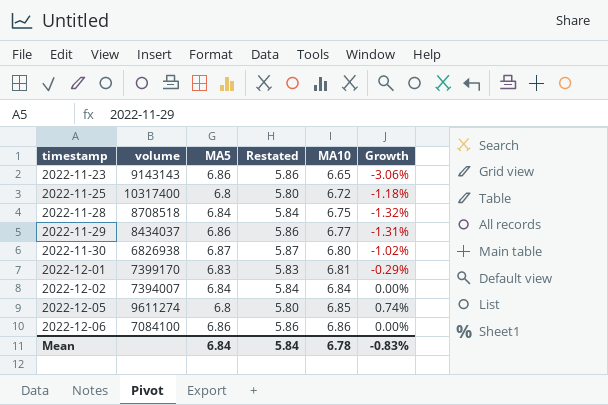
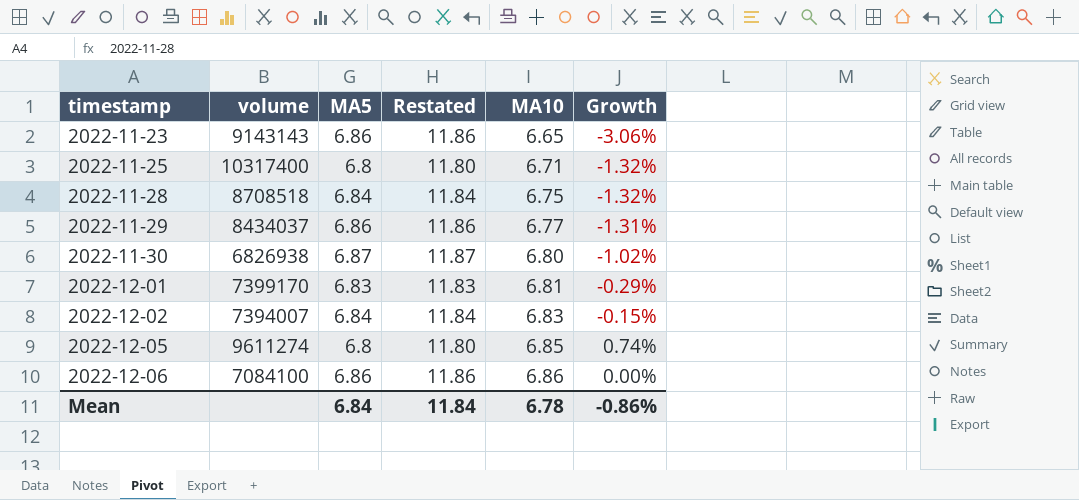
column Restated | formula: [MA5] - 1 -> [MA5] + 5
2022-11-25 | MA10: 6.72 -> 6.71
2022-11-25 | Growth: -1.18% -> -1.32%
2022-12-02 | MA10: 6.84 -> 6.83
2022-12-02 | Growth: 0.00% -> -0.15%
Mean | Restated: 5.84 -> 11.84
Mean | Growth: -0.83% -> -0.86%

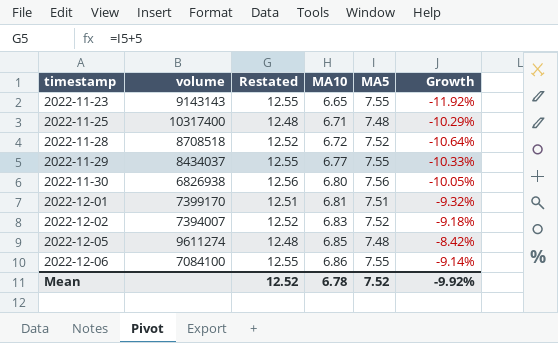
column MA5 | position: 3 -> 5
2022-11-23 | Restated: 11.86 -> 12.55
2022-11-23 | MA5: 6.86 -> 7.55
2022-11-23 | Growth: -3.06% -> -11.92%
2022-11-25 | Restated: 11.80 -> 12.48
2022-11-25 | MA5: 6.8 -> 7.48
2022-11-25 | Growth: -1.32% -> -10.29%
2022-11-28 | Restated: 11.84 -> 12.52
2022-11-28 | MA10: 6.75 -> 6.72
2022-11-28 | MA5: 6.84 -> 7.52
2022-11-28 | Growth: -1.32% -> -10.64%
2022-11-29 | Restated: 11.86 -> 12.55
2022-11-29 | MA5: 6.86 -> 7.55
2022-11-29 | Growth: -1.31% -> -10.33%
2022-11-30 | Restated: 11.87 -> 12.56
2022-11-30 | MA5: 6.87 -> 7.56
2022-11-30 | Growth: -1.02% -> -10.05%
2022-12-01 | Restated: 11.83 -> 12.51
2022-12-01 | MA5: 6.83 -> 7.51
2022-12-01 | Growth: -0.29% -> -9.32%
2022-12-02 | Restated: 11.84 -> 12.52
2022-12-02 | MA5: 6.84 -> 7.52
2022-12-02 | Growth: -0.15% -> -9.18%
2022-12-05 | Restated: 11.80 -> 12.48
2022-12-05 | MA5: 6.8 -> 7.48
2022-12-05 | Growth: 0.74% -> -8.42%
2022-12-06 | Restated: 11.86 -> 12.55
2022-12-06 | MA5: 6.86 -> 7.55
2022-12-06 | Growth: 0.00% -> -9.14%
Mean | Restated: 11.84 -> 12.52
Mean | MA5: 6.84 -> 7.52
Mean | Growth: -0.86% -> -9.92%

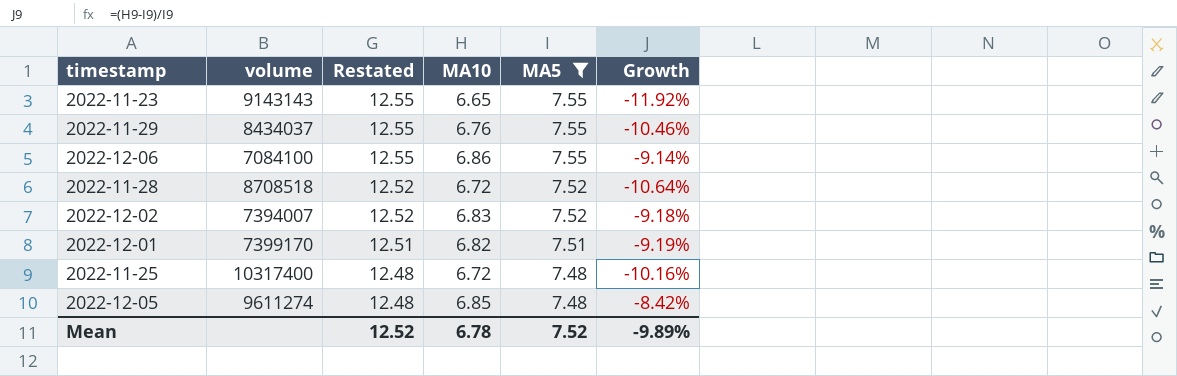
filter: none -> MA5 != 7.56
row order: timestamp ascending -> Restated descending
2022-11-29 | MA10: 6.77 -> 6.76
2022-11-29 | Growth: -10.33% -> -10.46%
2022-12-01 | MA10: 6.81 -> 6.82
2022-12-01 | Growth: -9.32% -> -9.19%
2022-11-25 | MA10: 6.71 -> 6.72
2022-11-25 | Growth: -10.29% -> -10.16%
Mean | Growth: -9.92% -> -9.89%

